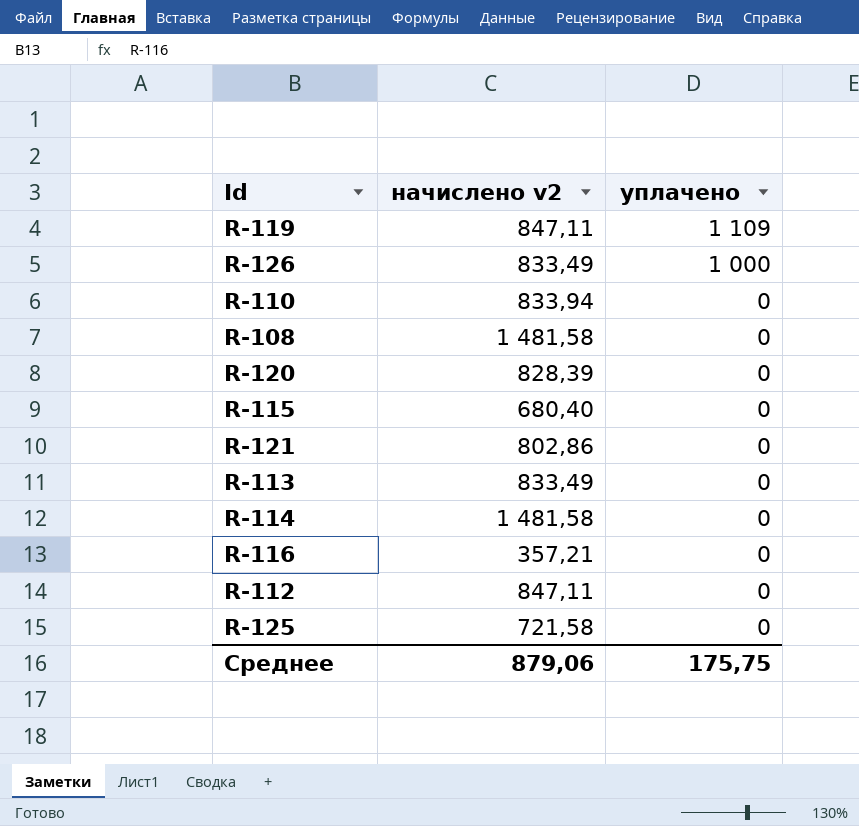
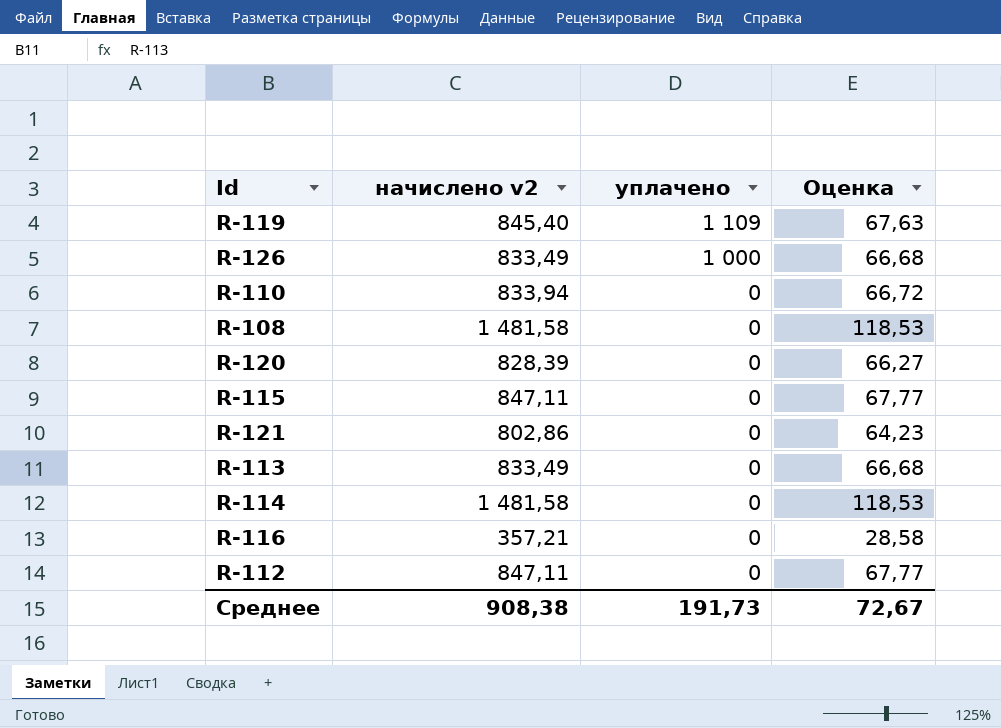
column Оценка | formula: none -> [начислено v2] * 0,08
row R-125: 721,58 | 0 -> none
R-119 | начислено v2: 847,11 -> 845,40
R-115 | начислено v2: 680,40 -> 847,11
Среднее | начислено v2: 879,06 -> 908,38
Среднее | уплачено: 175,75 -> 191,73

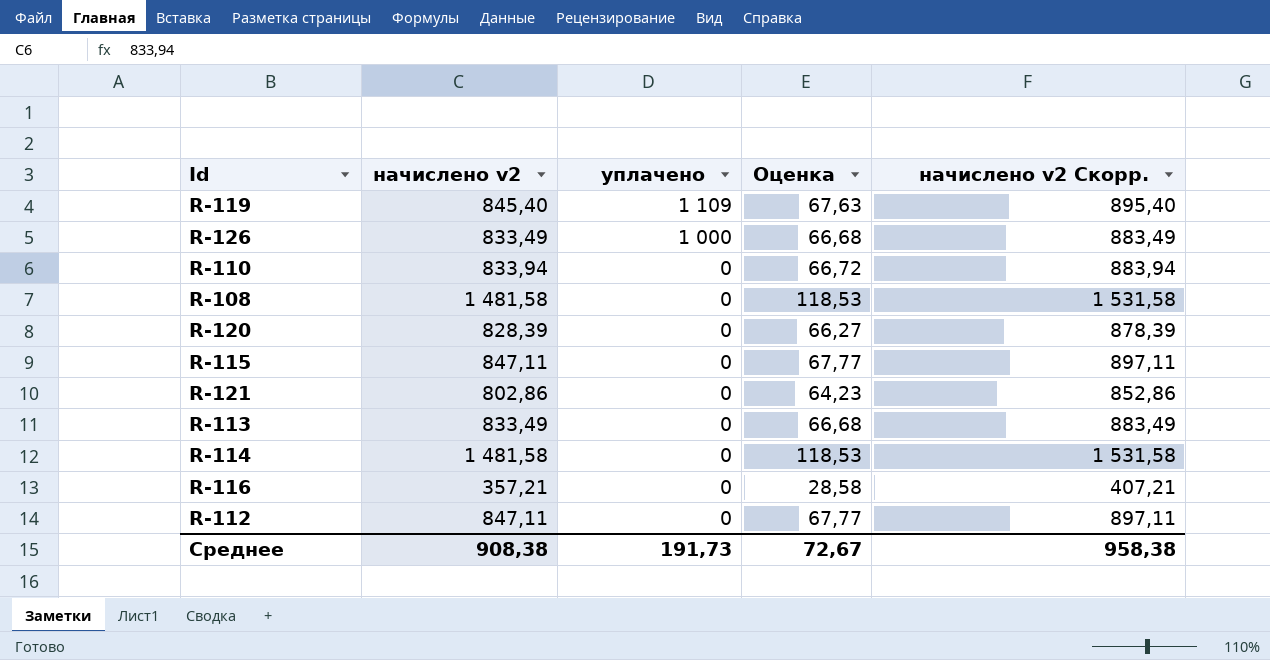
column начислено v2 Скорр. | formula: none -> [начислено v2] + 50

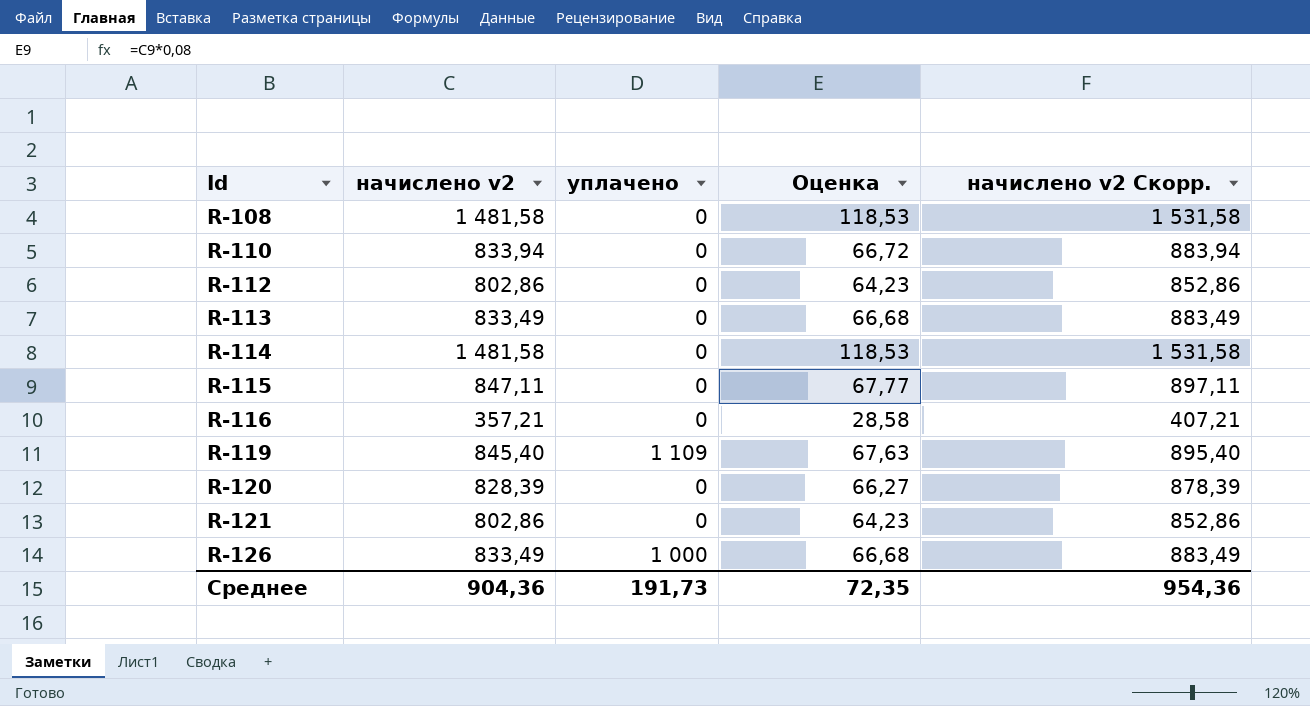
row order: уплачено descending -> Id ascending
R-112 | начислено v2: 847,11 -> 802,86
R-112 | Оценка: 67,77 -> 64,23
R-112 | начислено v2 Скорр.: 897,11 -> 852,86
Среднее | начислено v2: 908,38 -> 904,36
Среднее | Оценка: 72,67 -> 72,35
Среднее | начислено v2 Скорр.: 958,38 -> 954,36

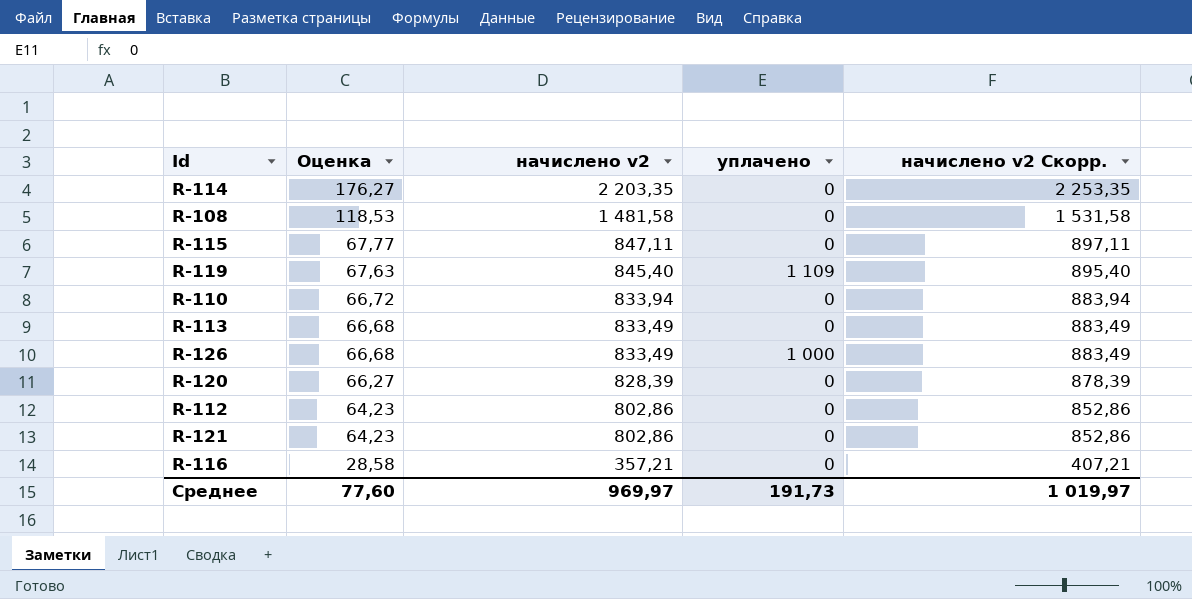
row order: Id ascending -> Оценка descending
column Оценка | position: 4 -> 2
R-114 | Оценка: 118,53 -> 176,27
R-114 | начислено v2: 1 481,58 -> 2 203,35
R-114 | начислено v2 Скорр.: 1 531,58 -> 2 253,35
Среднее | Оценка: 72,35 -> 77,60
Среднее | начислено v2: 904,36 -> 969,97
Среднее | начислено v2 Скорр.: 954,36 -> 1 019,97

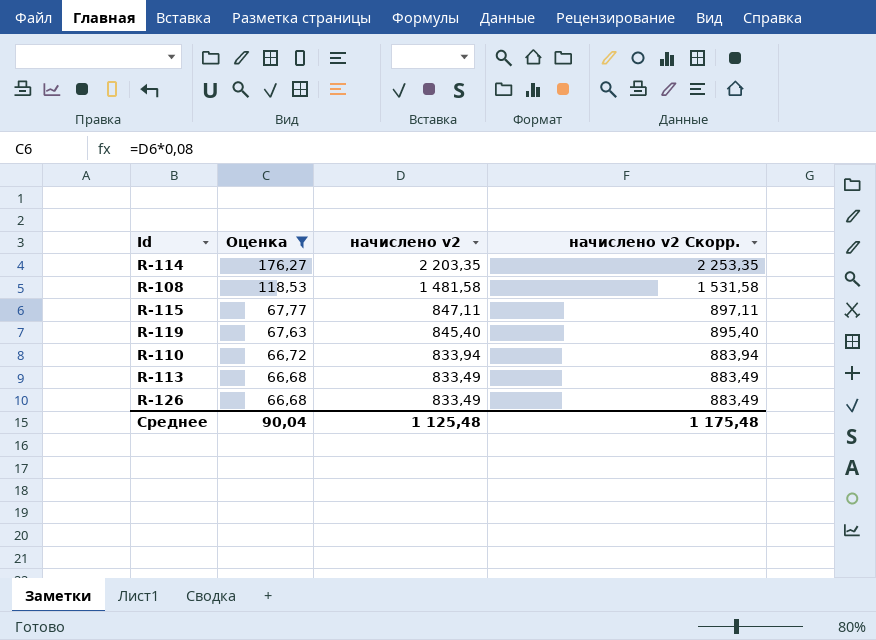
filter: none -> Оценка >= 66,68
column уплачено | position: 4 -> none
Среднее | Оценка: 77,60 -> 90,04
Среднее | начислено v2: 969,97 -> 1 125,48
Среднее | начислено v2 Скорр.: 1 019,97 -> 1 175,48

